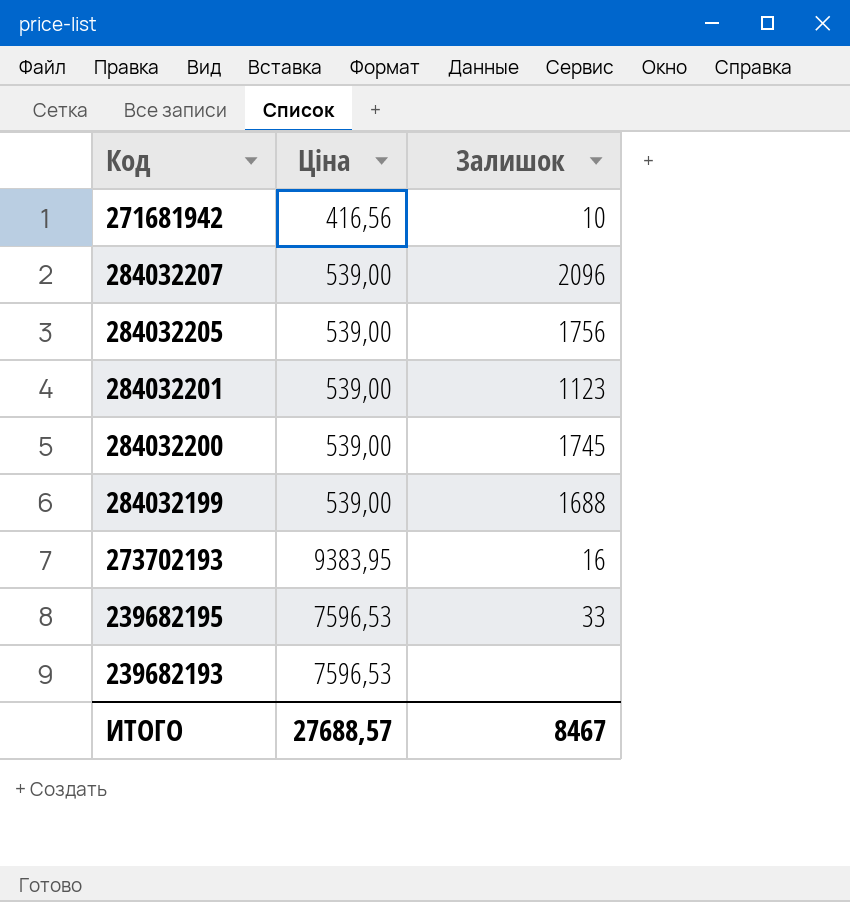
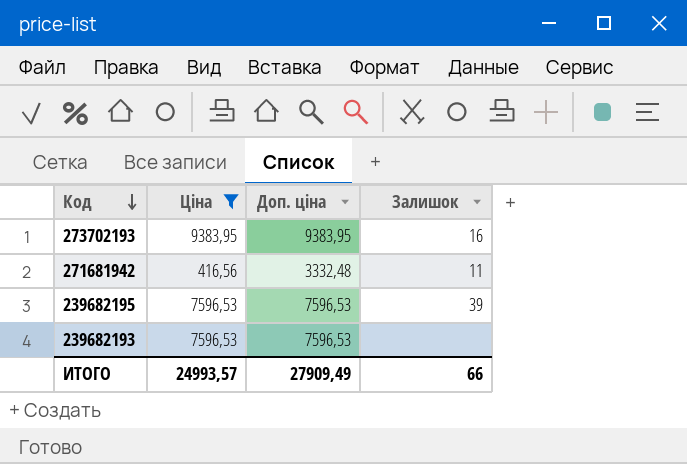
filter: none -> Ціна != 539,00
row order: none -> Код descending
column Доп. ціна | position: none -> 3
271681942 | Залишок: 10 -> 11
239682195 | Залишок: 33 -> 39
ИТОГО | Ціна: 27688,57 -> 24993,57
ИТОГО | Залишок: 8467 -> 66

